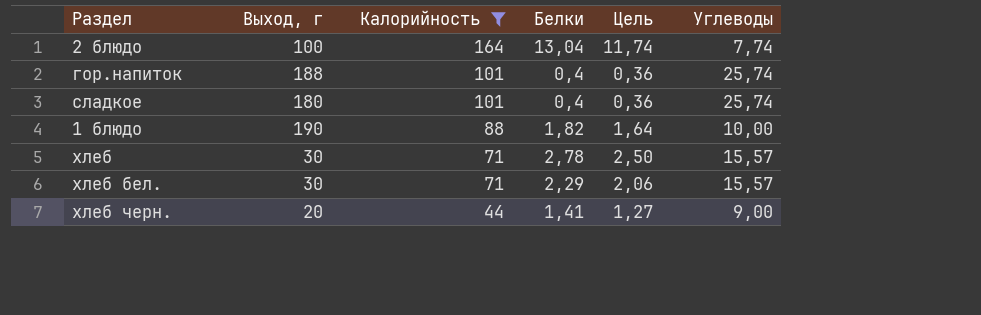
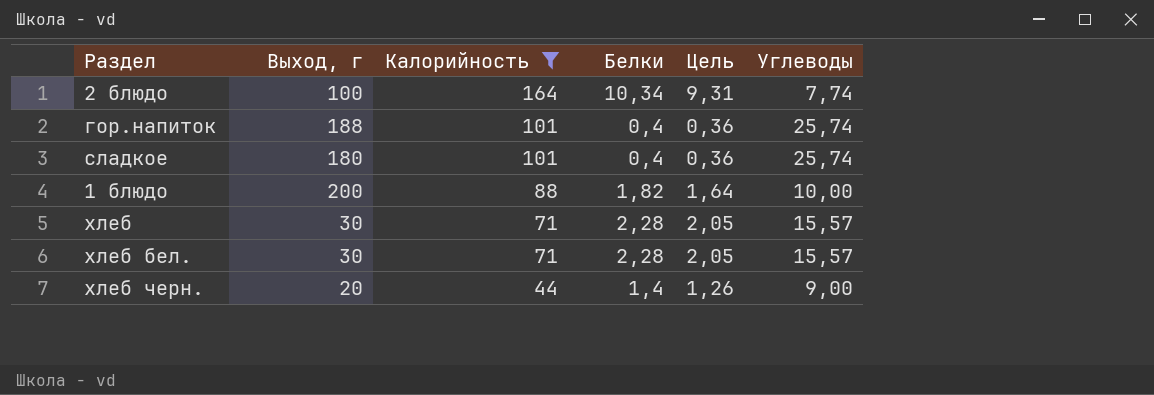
2 блюдо | Белки: 13,04 -> 10,34
2 блюдо | Цель: 11,74 -> 9,31
1 блюдо | Выход, г: 190 -> 200
хлеб | Белки: 2,78 -> 2,28
хлеб | Цель: 2,50 -> 2,05
хлеб бел. | Белки: 2,29 -> 2,28
хлеб бел. | Цель: 2,06 -> 2,05
хлеб черн. | Белки: 1,41 -> 1,4
хлеб черн. | Цель: 1,27 -> 1,26

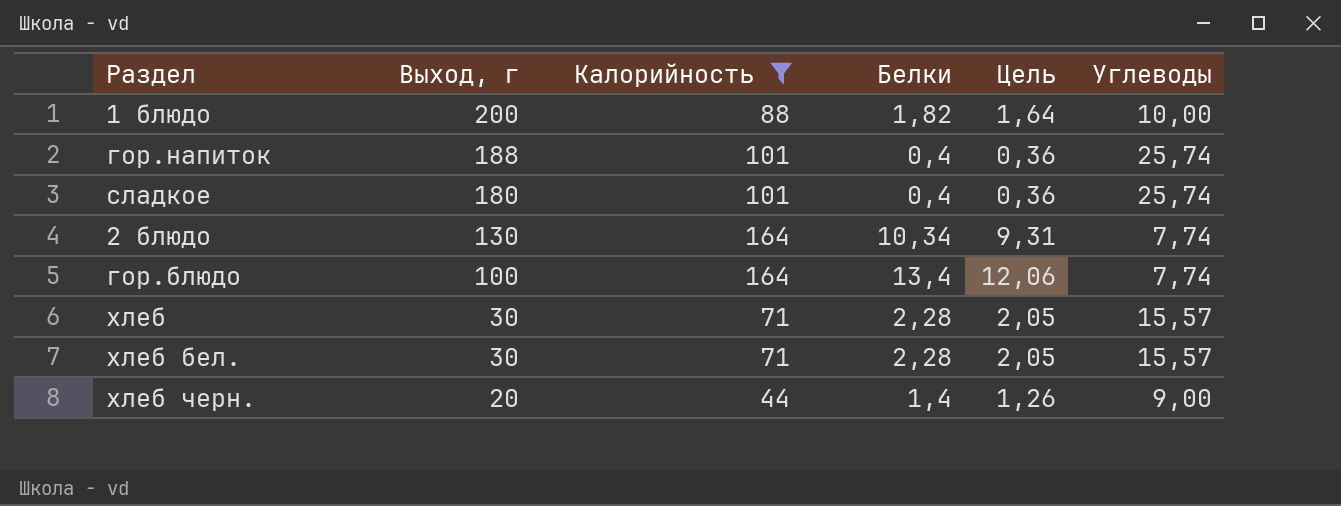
row order: Калорийность descending -> Выход, г descending
2 блюдо | Выход, г: 100 -> 130
row гор.блюдо: none -> 100 | 164 | 13,4 | 12,06 | 7,74

